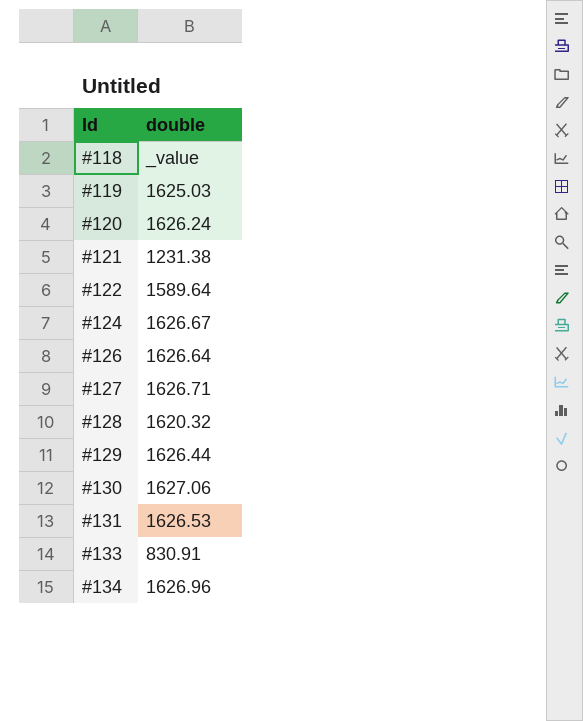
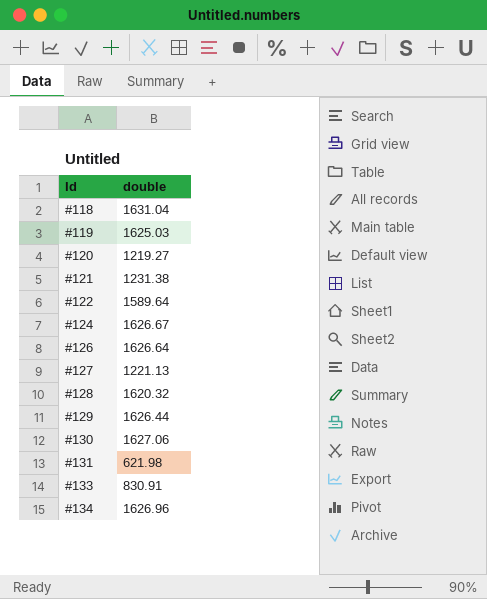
#118 | double: _value -> 1631.04
#120 | double: 1626.24 -> 1219.27
#127 | double: 1626.71 -> 1221.13
#131 | double: 1626.53 -> 621.98

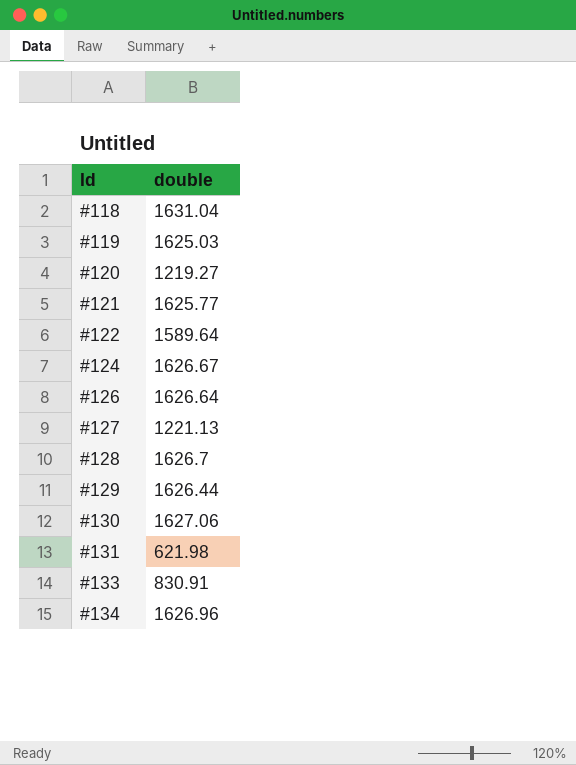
#121 | double: 1231.38 -> 1625.77
#128 | double: 1620.32 -> 1626.7

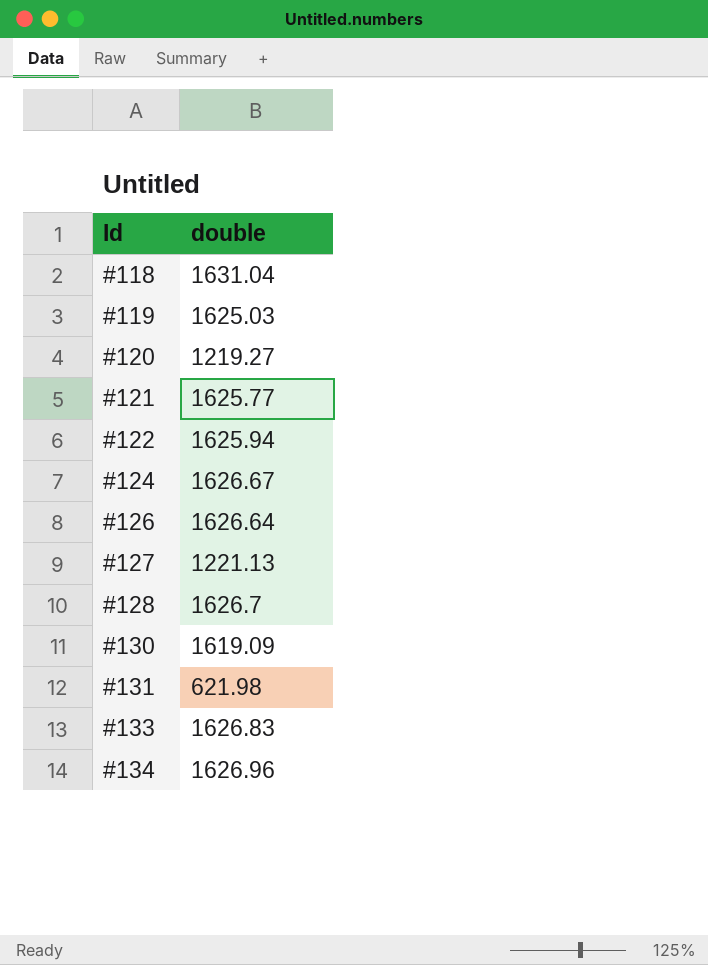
row #129: 1626.44 -> none
#122 | double: 1589.64 -> 1625.94
#130 | double: 1627.06 -> 1619.09
#133 | double: 830.91 -> 1626.83

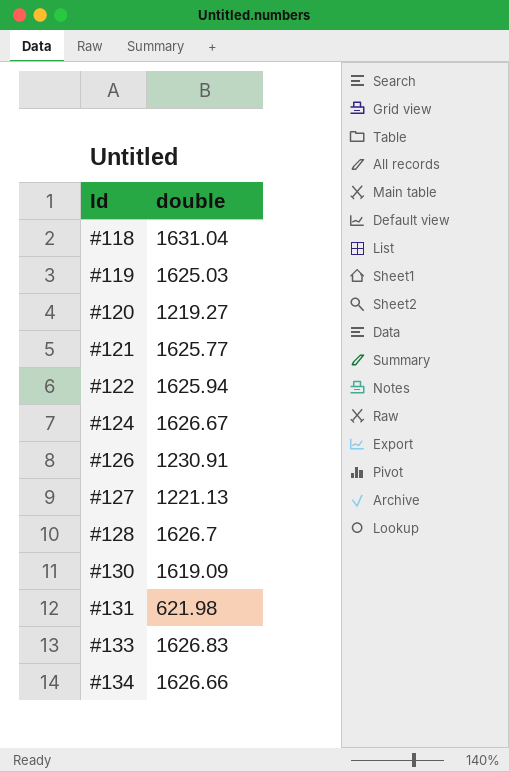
#126 | double: 1626.64 -> 1230.91
#134 | double: 1626.96 -> 1626.66

